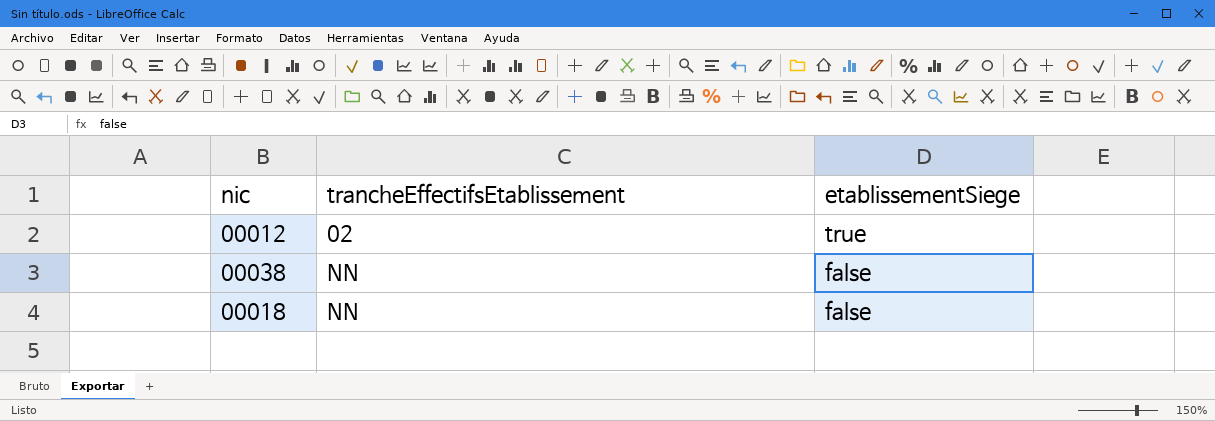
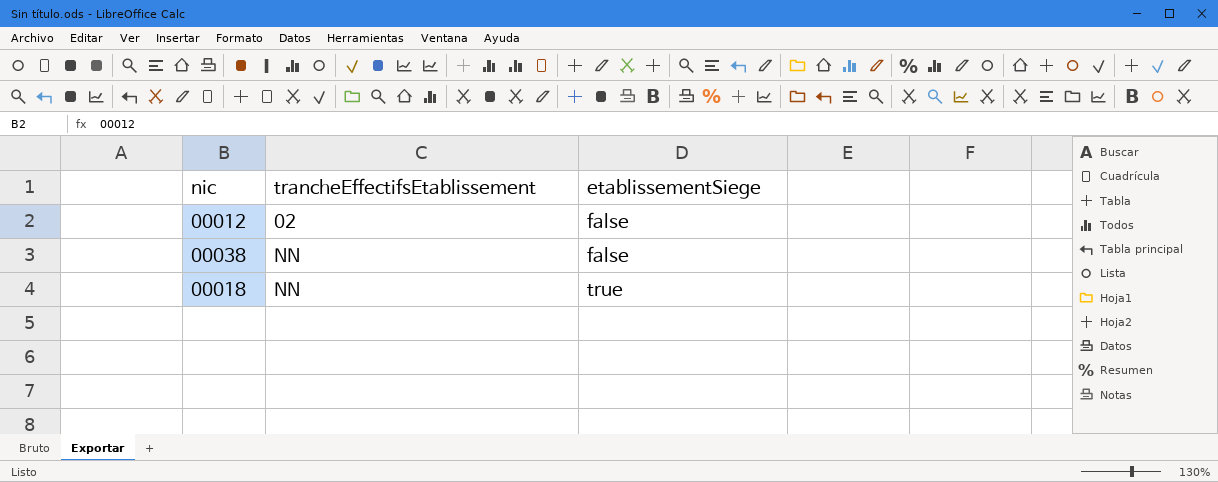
00012 | etablissementSiege: true -> false
00018 | etablissementSiege: false -> true

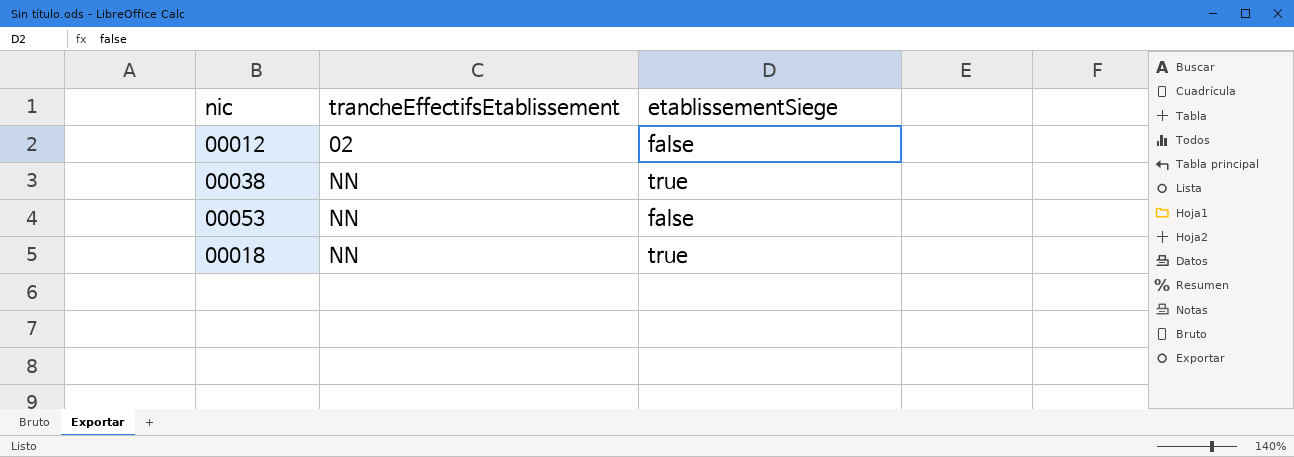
00038 | etablissementSiege: false -> true
row 00053: none -> NN | false

